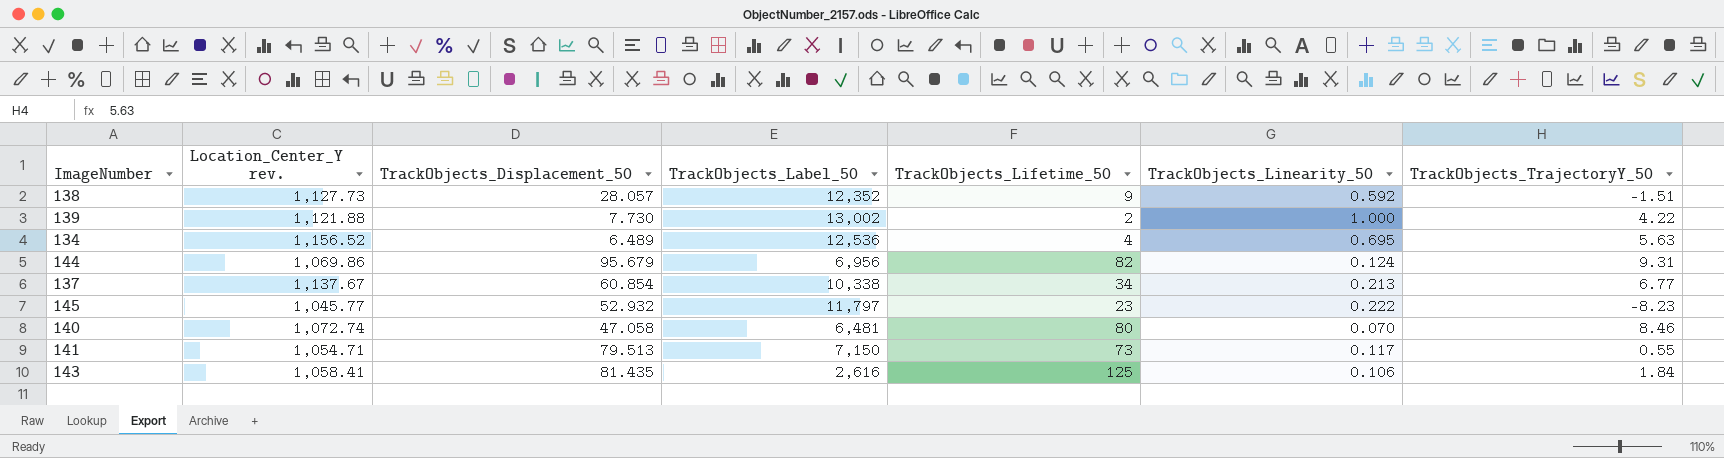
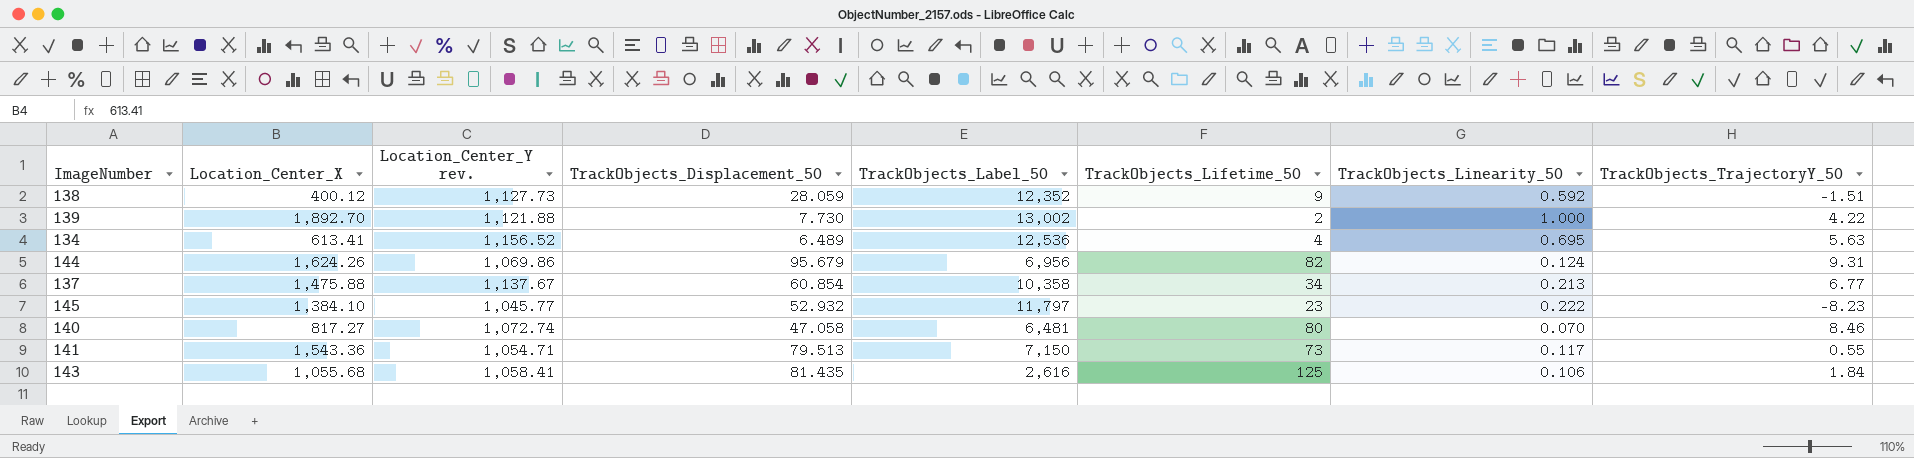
column Location_Center_X | position: none -> 2
138 | TrackObjects_Displacement_50: 28.057 -> 28.059
137 | TrackObjects_Label_50: 10,338 -> 10,358

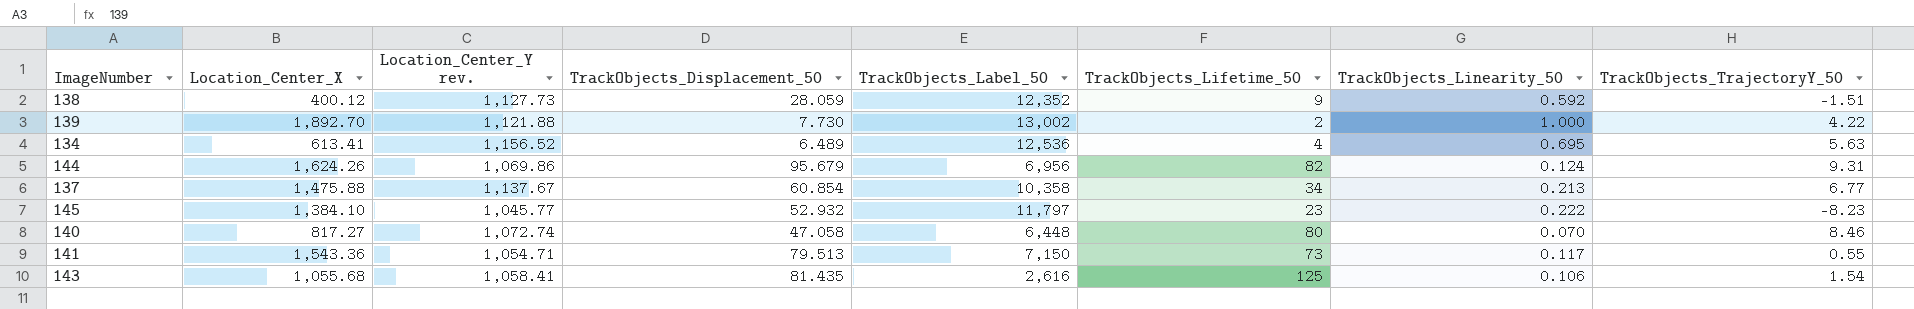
140 | TrackObjects_Label_50: 6,481 -> 6,448
143 | TrackObjects_TrajectoryY_50: 1.84 -> 1.54

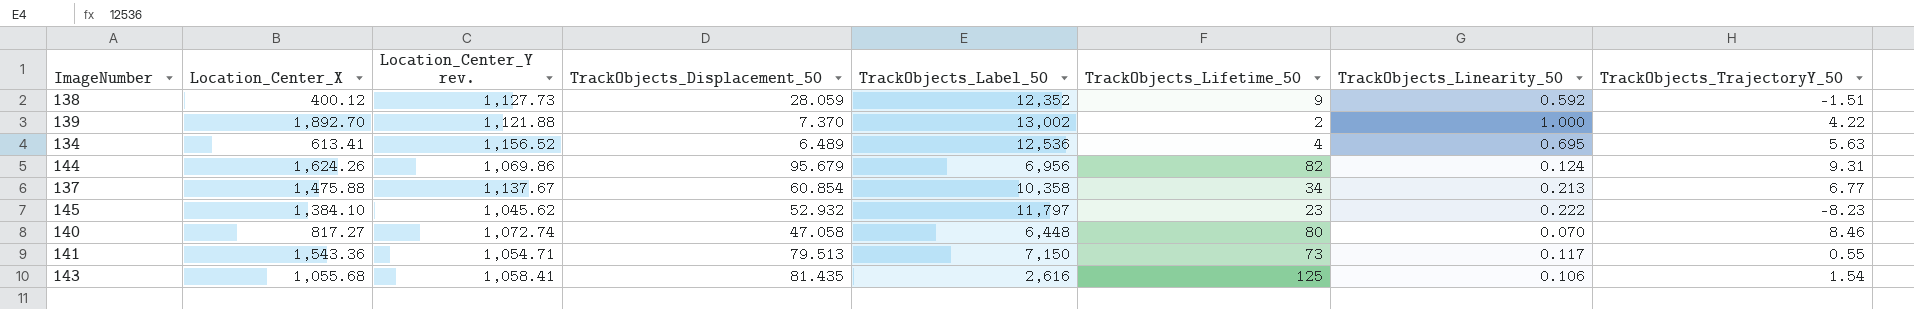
139 | TrackObjects_Displacement_50: 7.730 -> 7.370
145 | Location_Center_Y rev.: 1,045.77 -> 1,045.62

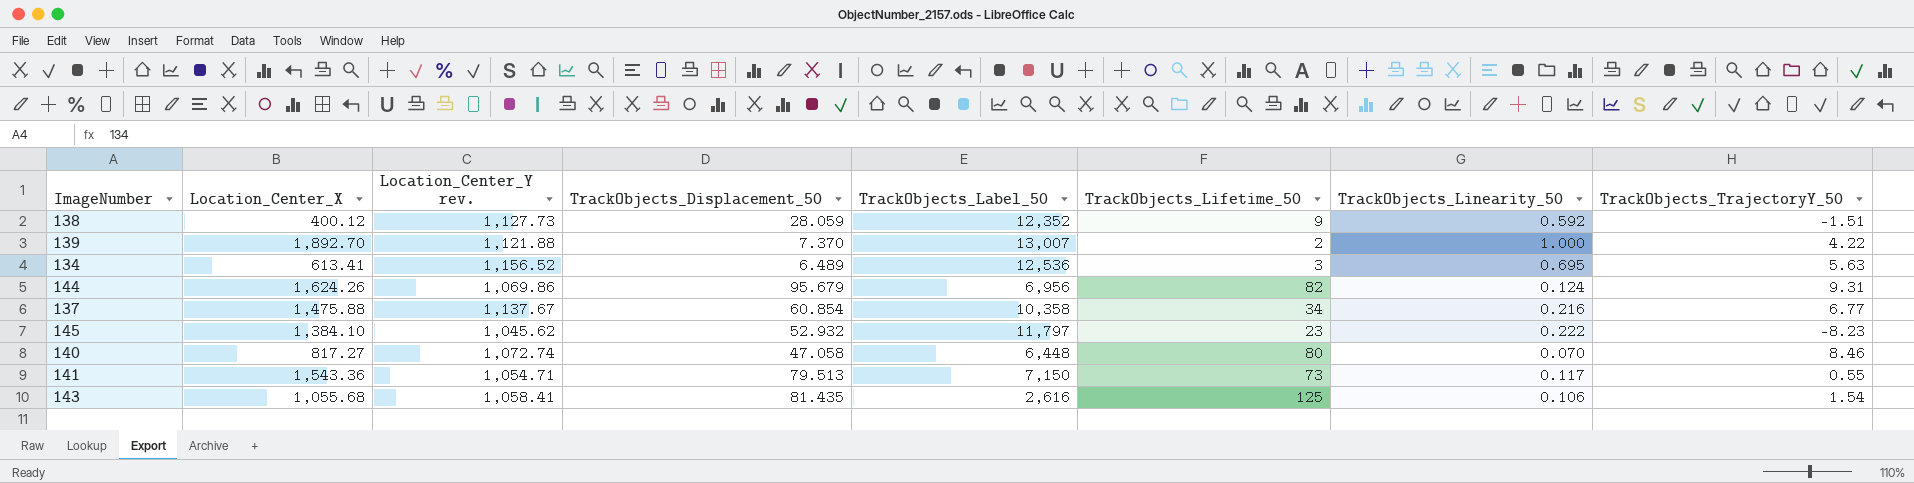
139 | TrackObjects_Label_50: 13,002 -> 13,007
134 | TrackObjects_Lifetime_50: 4 -> 3
137 | TrackObjects_Linearity_50: 0.213 -> 0.216

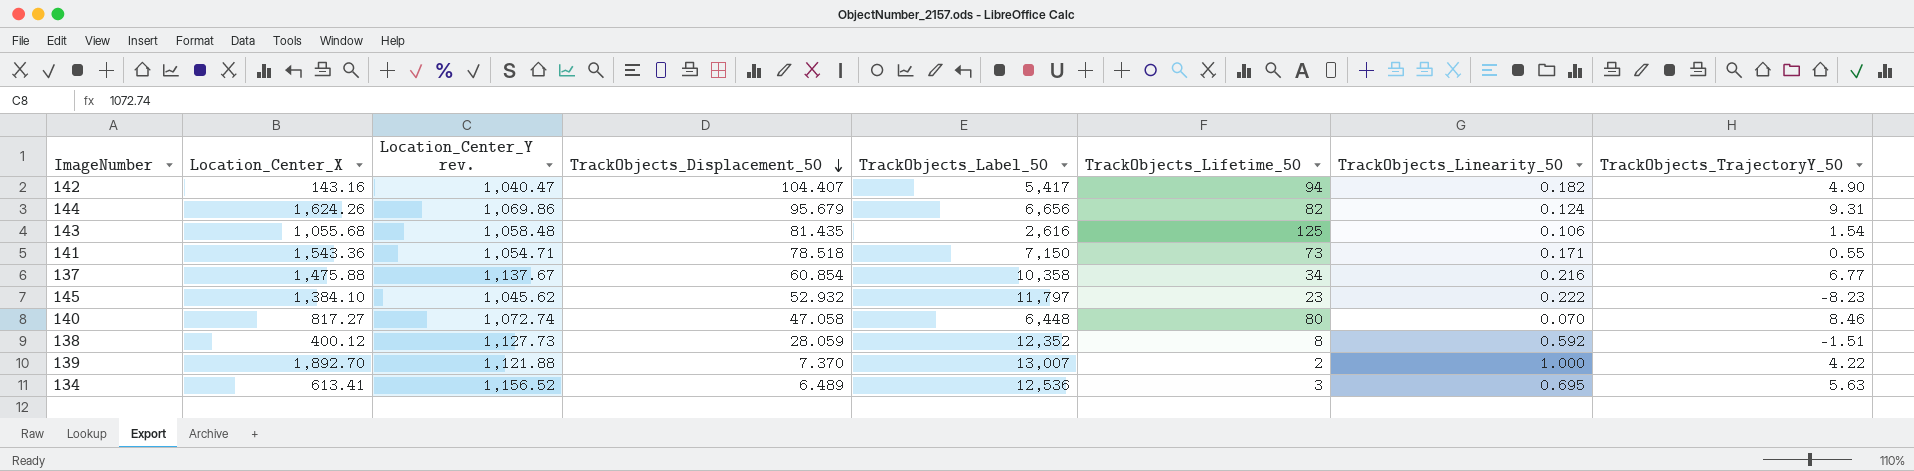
row order: none -> TrackObjects_Displacement_50 descending
row 142: none -> 143.16 | 1,040.47 | 104.407 | 5,417 | 94 | 0.182 | 4.90
144 | TrackObjects_Label_50: 6,956 -> 6,656
143 | Location_Center_Y rev.: 1,058.41 -> 1,058.48
141 | TrackObjects_Displacement_50: 79.513 -> 78.518
141 | TrackObjects_Linearity_50: 0.117 -> 0.171
138 | TrackObjects_Lifetime_50: 9 -> 8

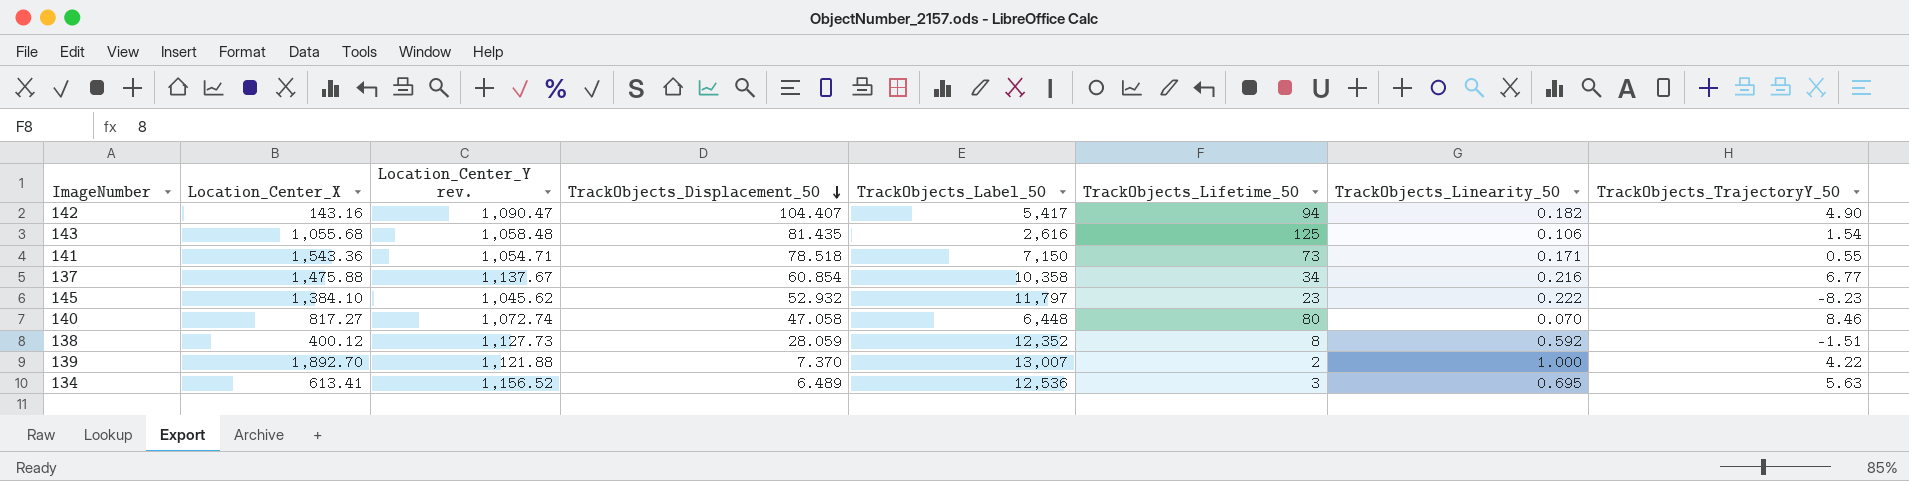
row 144: 1,624.26 | 1,069.86 | 95.679 | 6,656 | 82 | 0.124 | 9.31 -> none
142 | Location_Center_Y rev.: 1,040.47 -> 1,090.47

